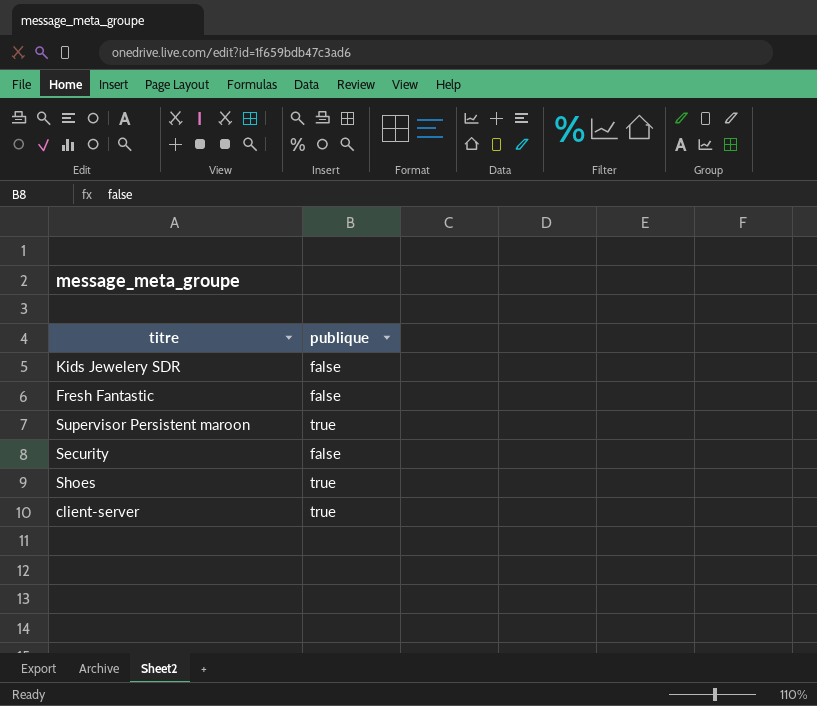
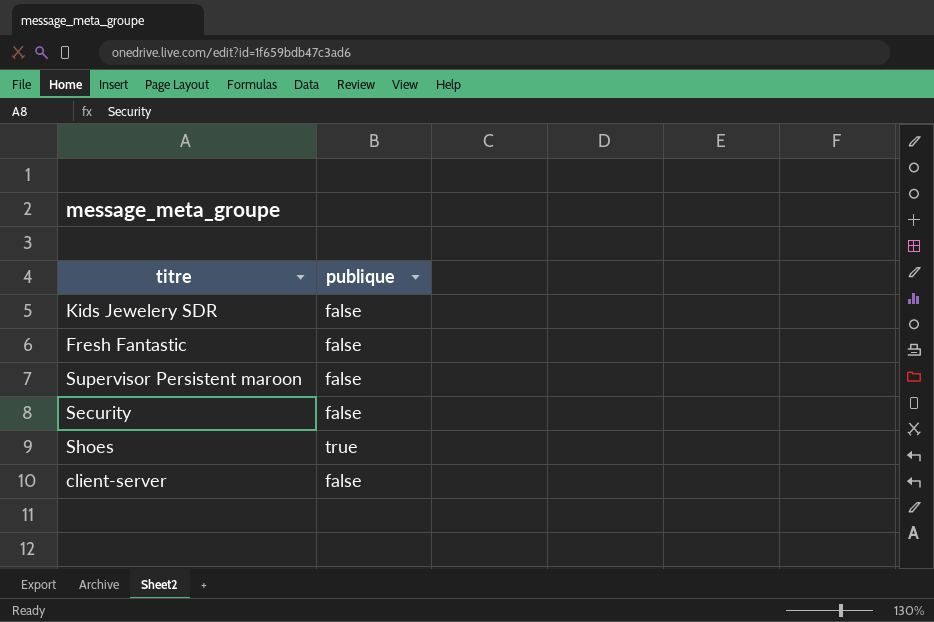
Supervisor Persistent maroon | publique: true -> false
client-server | publique: true -> false

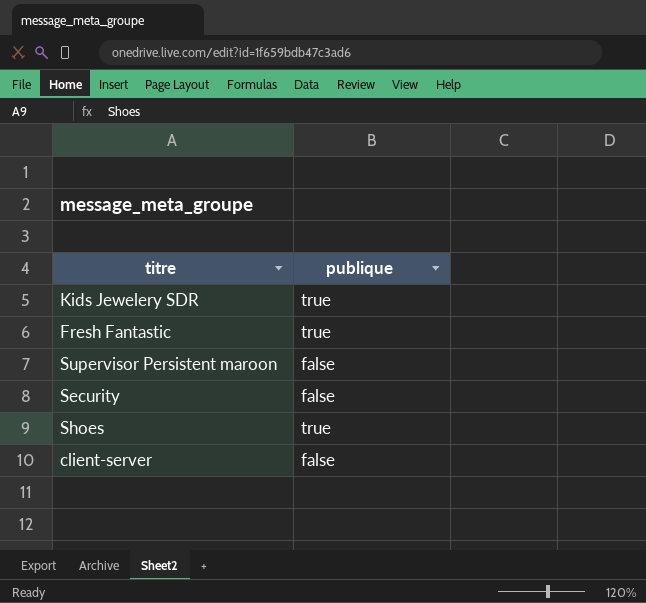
Kids Jewelery SDR | publique: false -> true
Fresh Fantastic | publique: false -> true

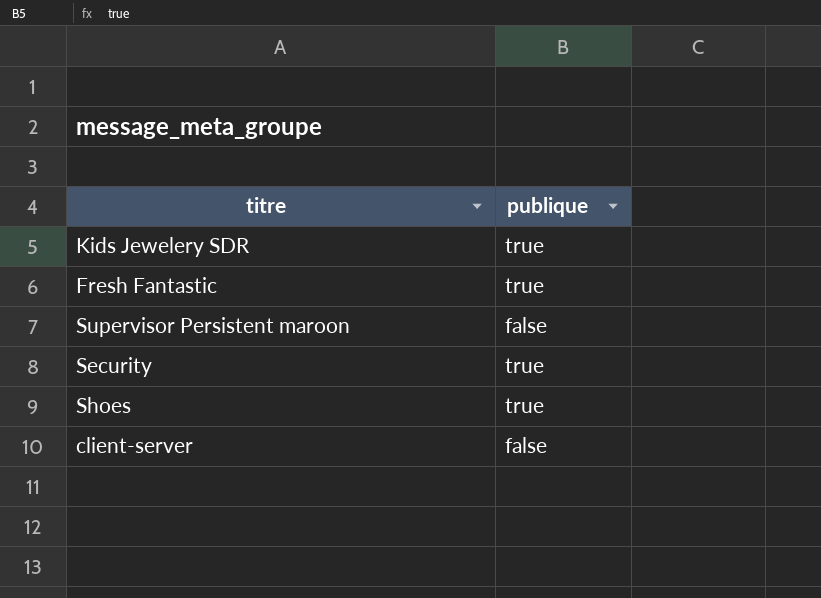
Security | publique: false -> true

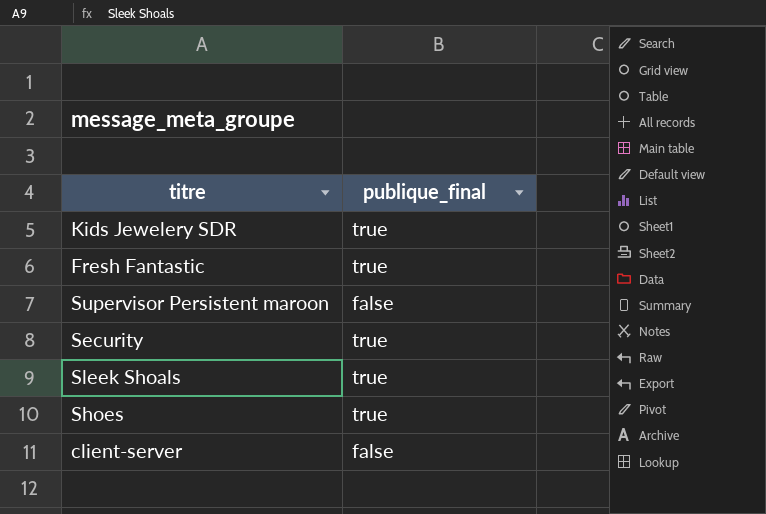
column name: publique -> publique_final
row Sleek Shoals: none -> true

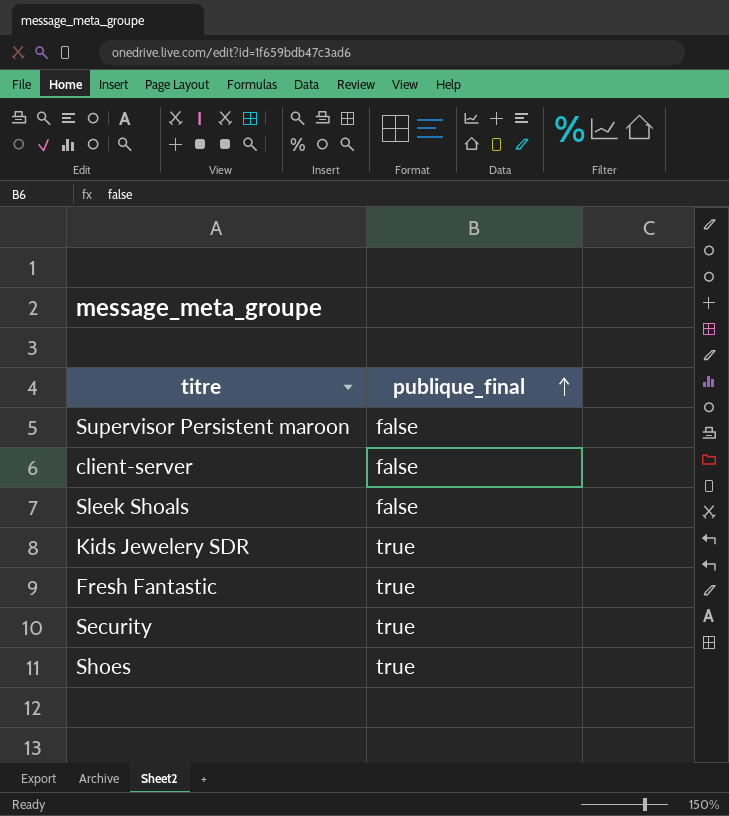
row order: none -> publique_final ascending
Sleek Shoals | publique_final: true -> false

